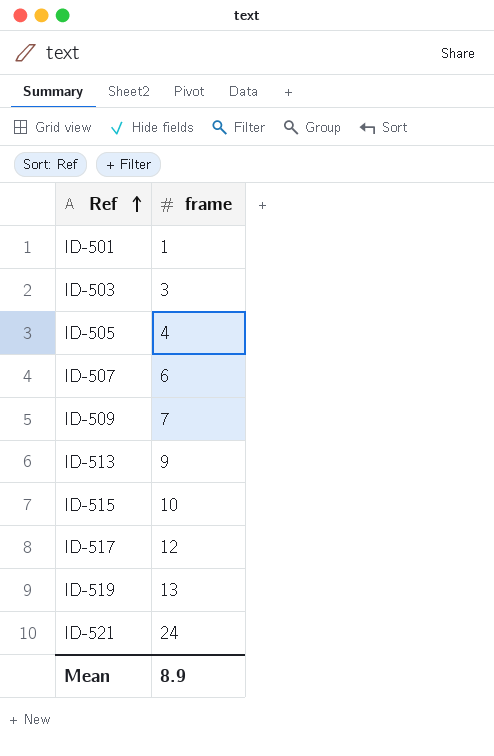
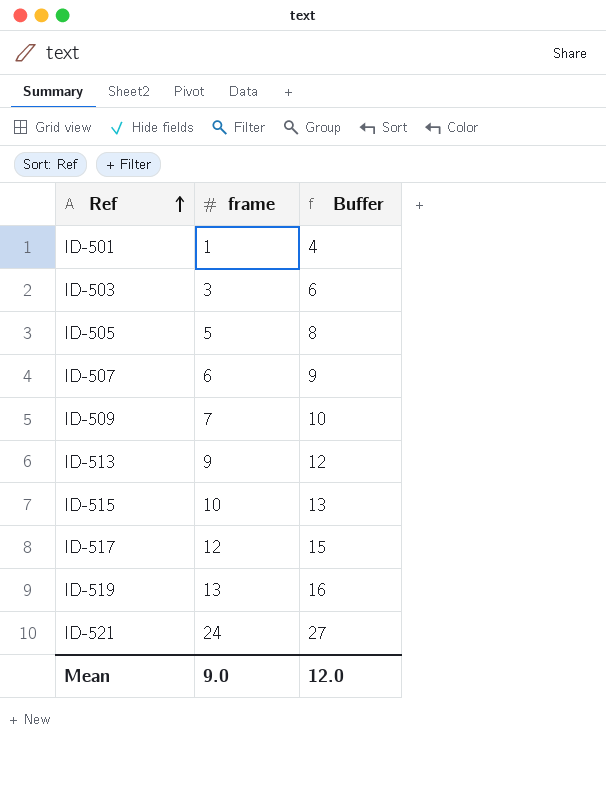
column Buffer | formula: none -> [frame] + 3
ID-505 | frame: 4 -> 5
Mean | frame: 8.9 -> 9.0

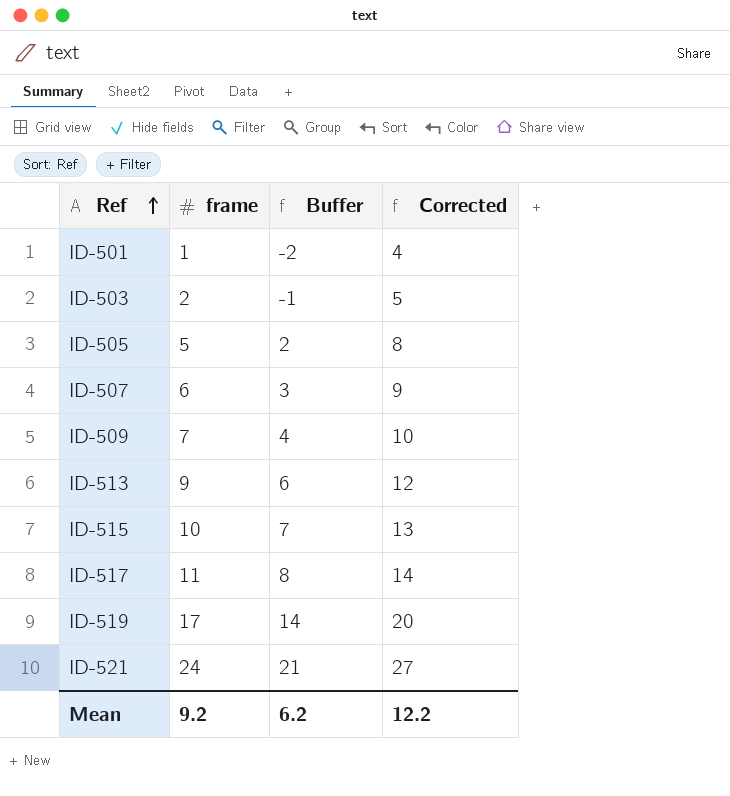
column Buffer | formula: [frame] + 3 -> [frame] - 3
column Corrected | formula: none -> [frame] + 3
ID-503 | frame: 3 -> 2
ID-517 | frame: 12 -> 11
ID-519 | frame: 13 -> 17
Mean | frame: 9.0 -> 9.2
Mean | Buffer: 12.0 -> 6.2

